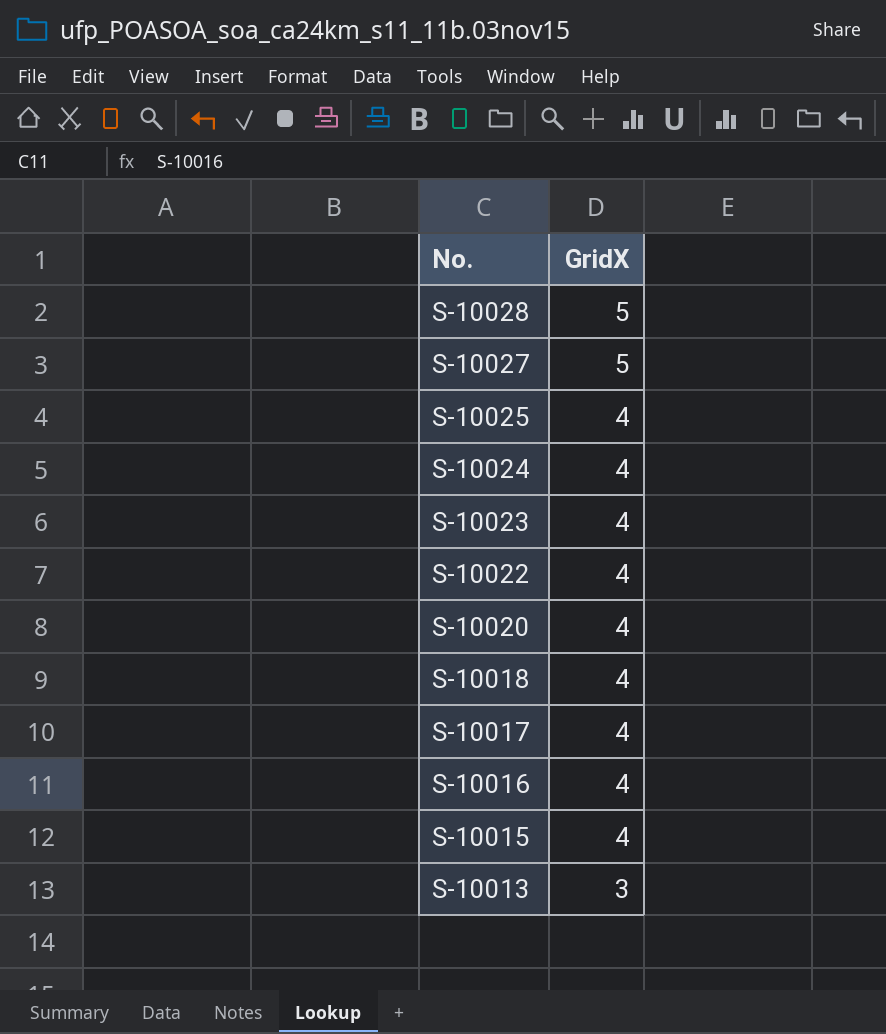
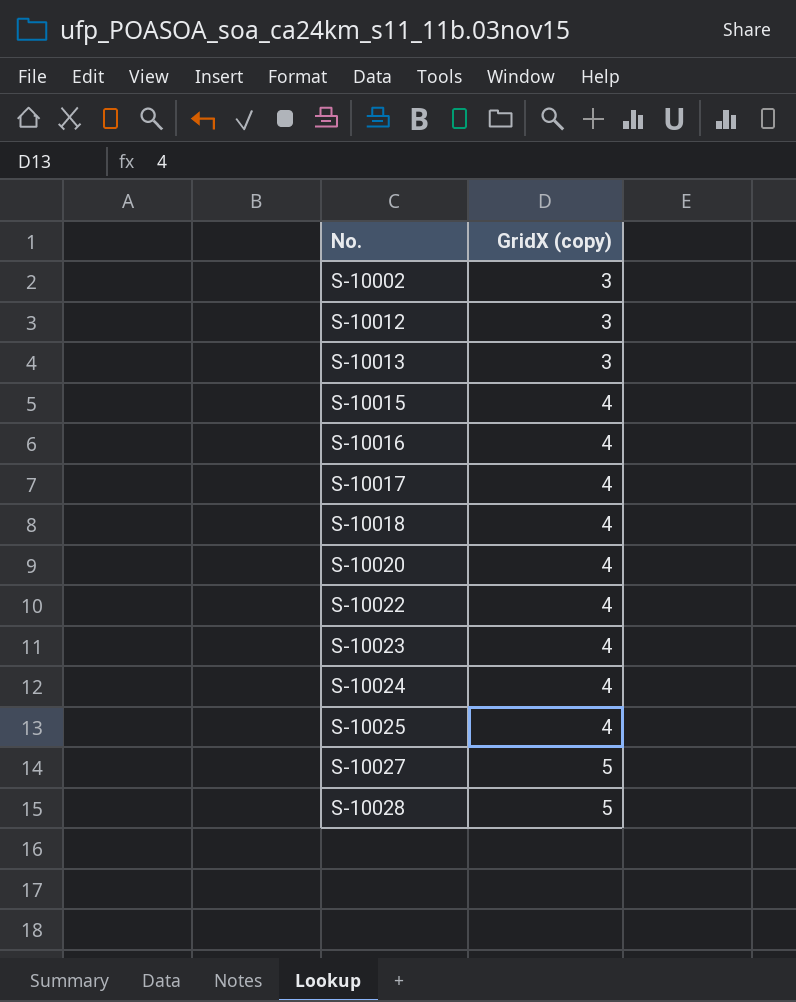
row order: No. descending -> No. ascending
column name: GridX -> GridX (copy)
row S-10002: none -> 3
row S-10012: none -> 3

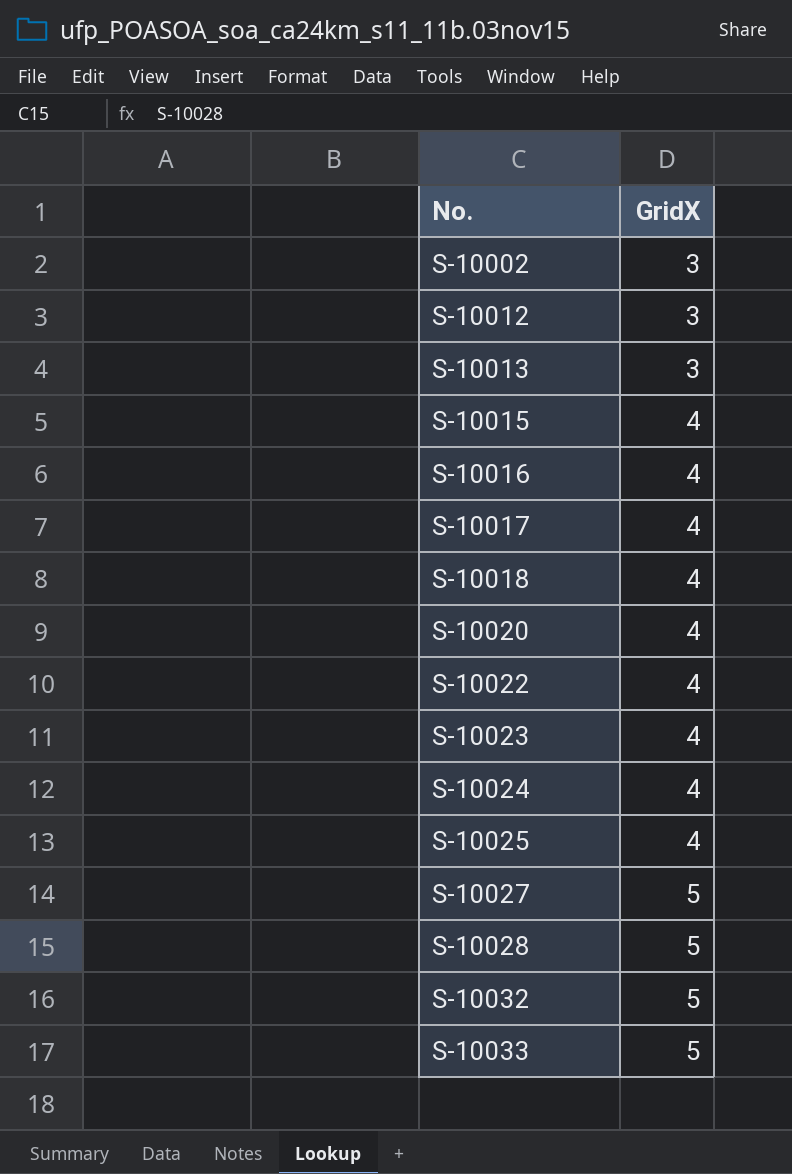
column name: GridX (copy) -> GridX
row S-10032: none -> 5
row S-10033: none -> 5

